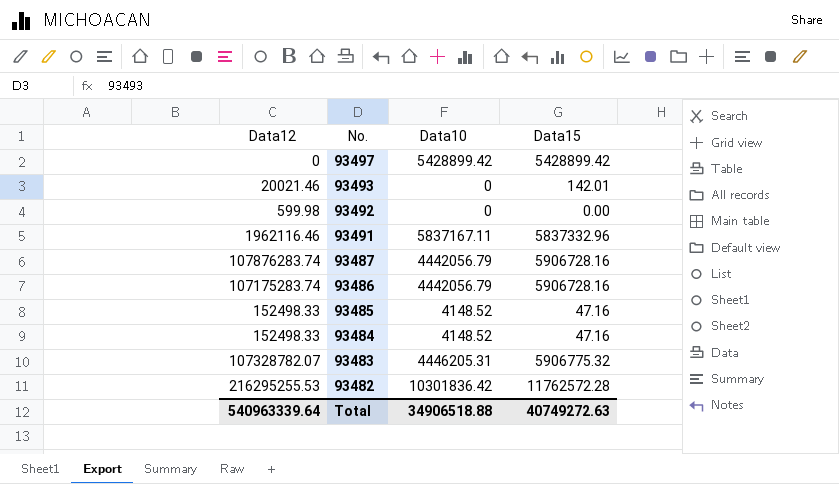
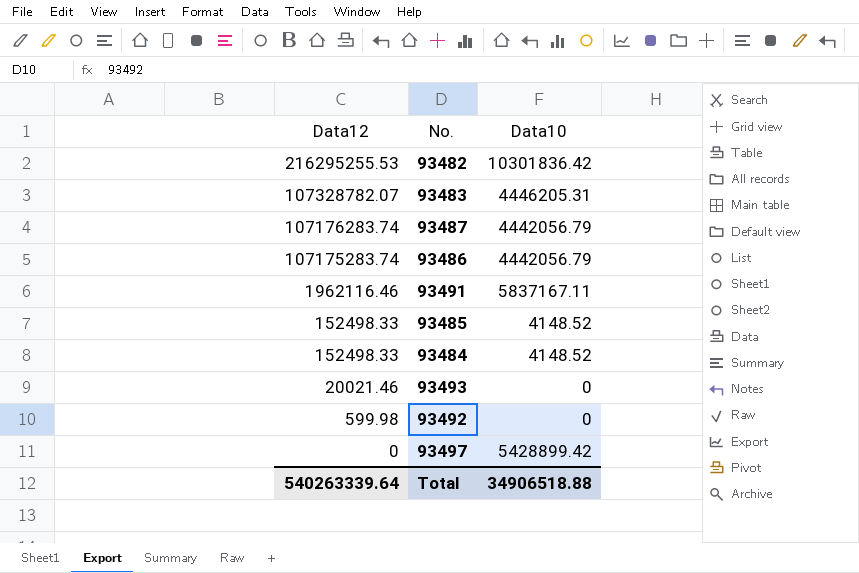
row order: No. descending -> Data12 descending
column Data15 | position: 4 -> none
93487 | Data12: 107876283.74 -> 107176283.74
Total | Data12: 540963339.64 -> 540263339.64

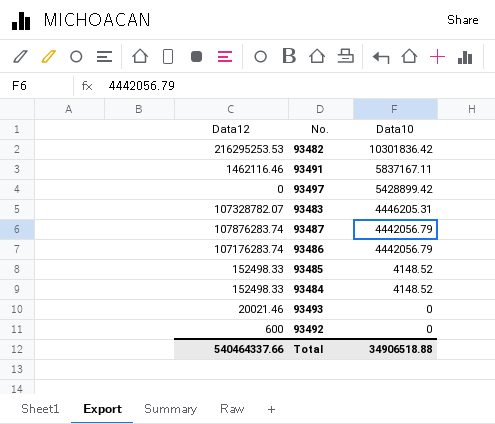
row order: Data12 descending -> Data10 descending
93482 | Data12: 216295255.53 -> 216295253.53
93491 | Data12: 1962116.46 -> 1462116.46
93487 | Data12: 107176283.74 -> 107876283.74
93486 | Data12: 107175283.74 -> 107176283.74
93492 | Data12: 599.98 -> 600
Total | Data12: 540263339.64 -> 540464337.66

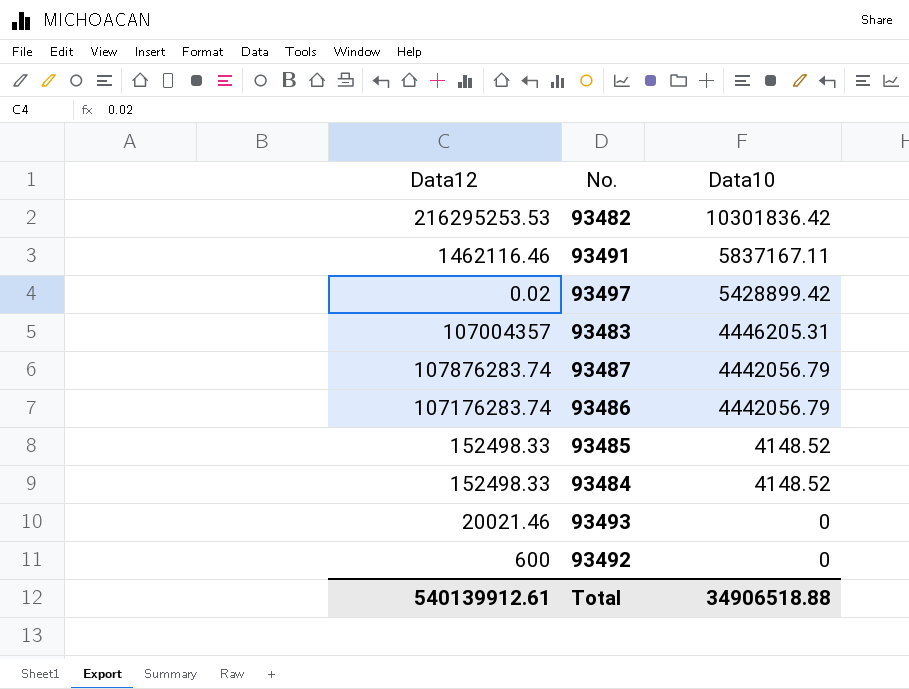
93497 | Data12: 0 -> 0.02
93483 | Data12: 107328782.07 -> 107004357
Total | Data12: 540464337.66 -> 540139912.61

